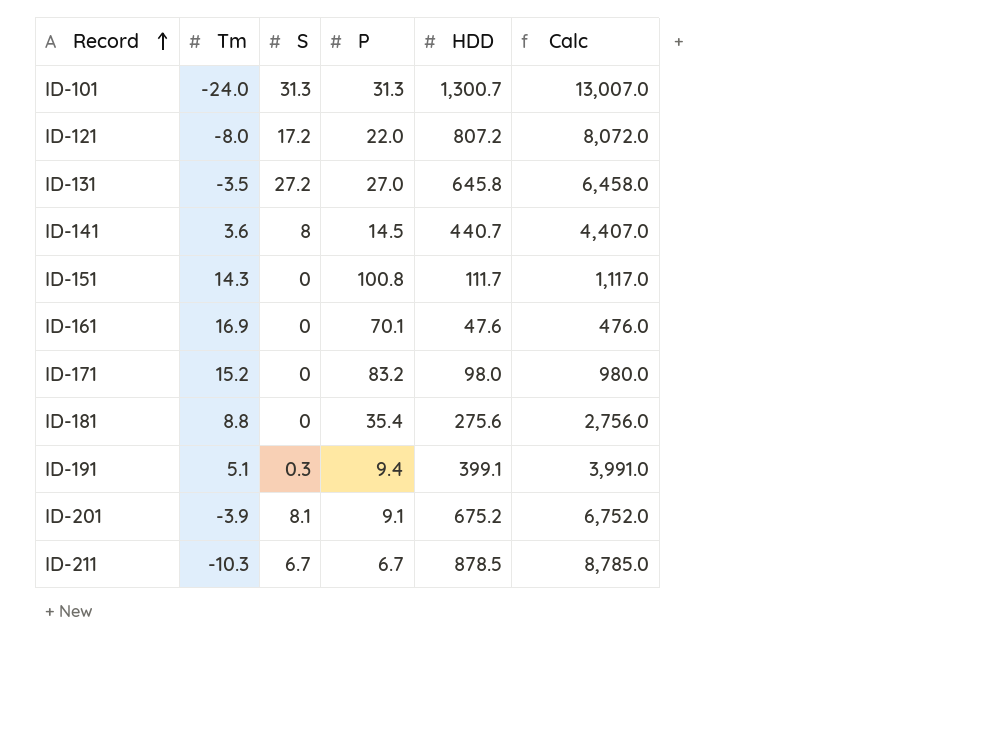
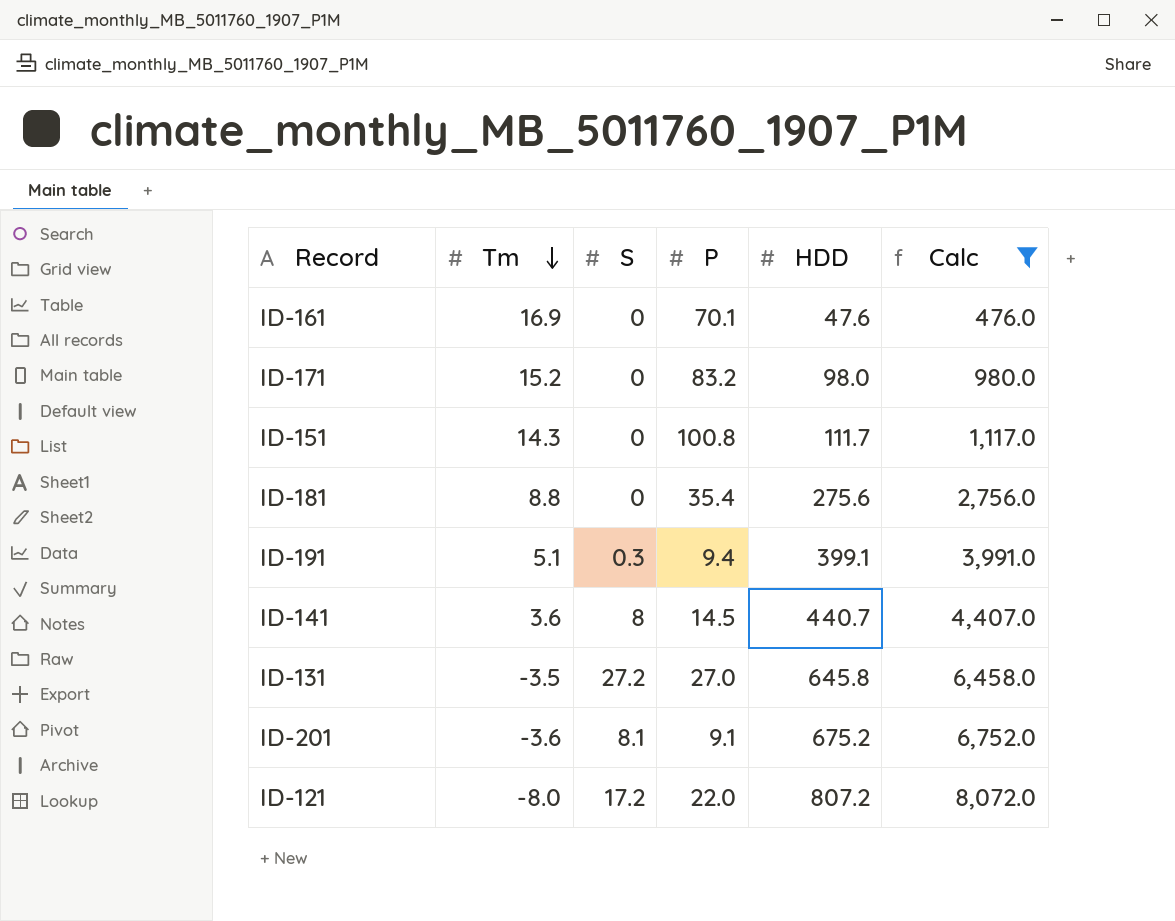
filter: none -> Calc <= 8,072.0
row order: Record ascending -> Tm descending
ID-201 | Tm: -3.9 -> -3.6

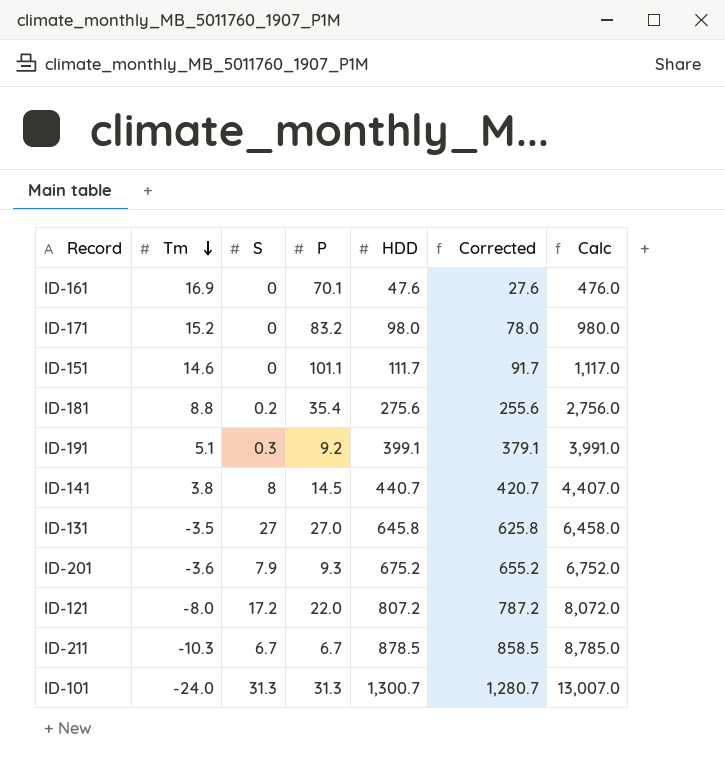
filter: Calc <= 8,072.0 -> none
column Corrected | formula: none -> [HDD] - 20
ID-151 | Tm: 14.3 -> 14.6
ID-151 | P: 100.8 -> 101.1
ID-181 | S: 0 -> 0.2
ID-191 | P: 9.4 -> 9.2
ID-141 | Tm: 3.6 -> 3.8
ID-131 | S: 27.2 -> 27
ID-201 | S: 8.1 -> 7.9
ID-201 | P: 9.1 -> 9.3

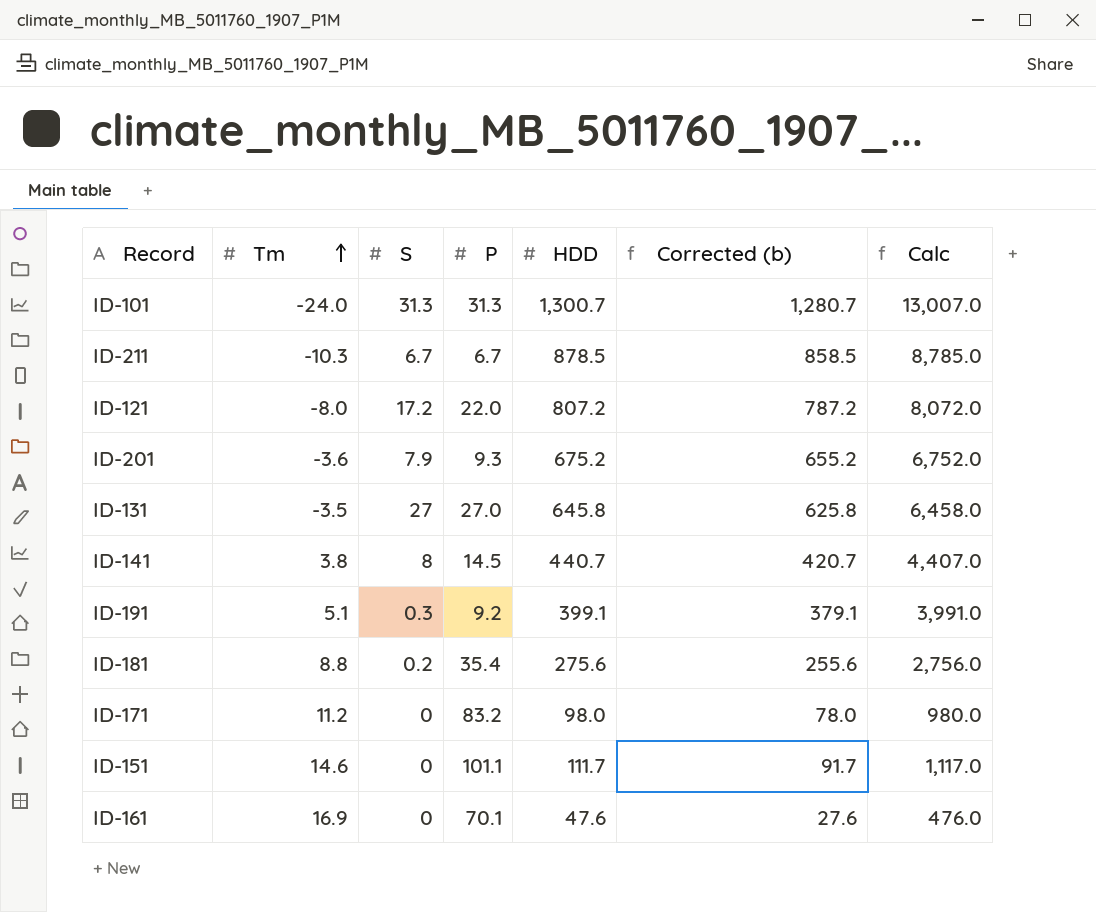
row order: Tm descending -> Tm ascending
column name: Corrected -> Corrected (b)
ID-171 | Tm: 15.2 -> 11.2

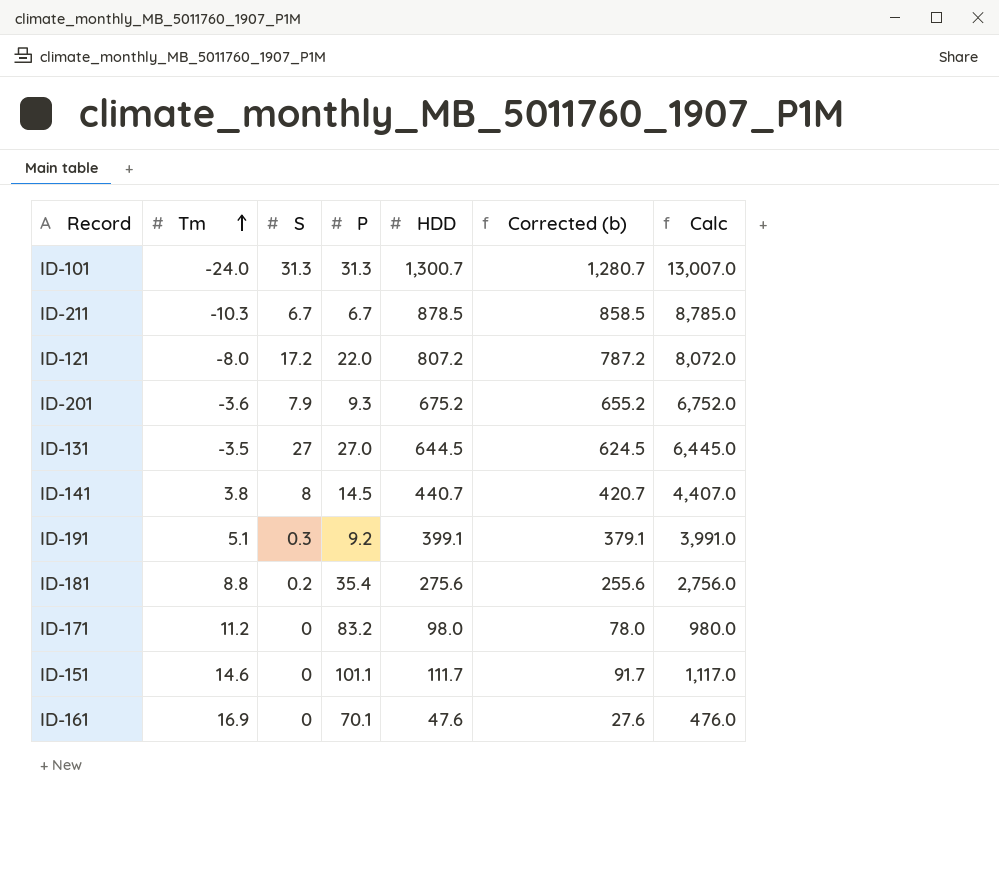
ID-131 | HDD: 645.8 -> 644.5
ID-131 | Corrected (b): 625.8 -> 624.5
ID-131 | Calc: 6,458.0 -> 6,445.0

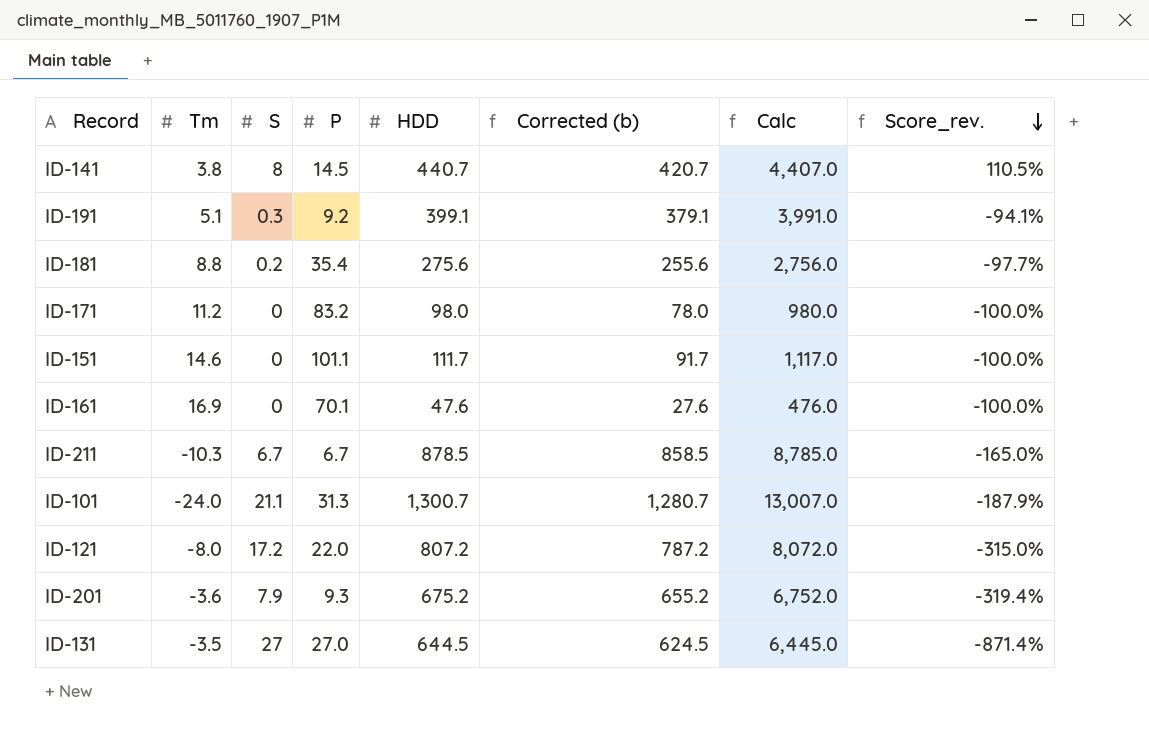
row order: Tm ascending -> Score_rev. descending
column Score_rev. | formula: none -> ([S] - [Tm]) / [Tm]
ID-101 | S: 31.3 -> 21.1

